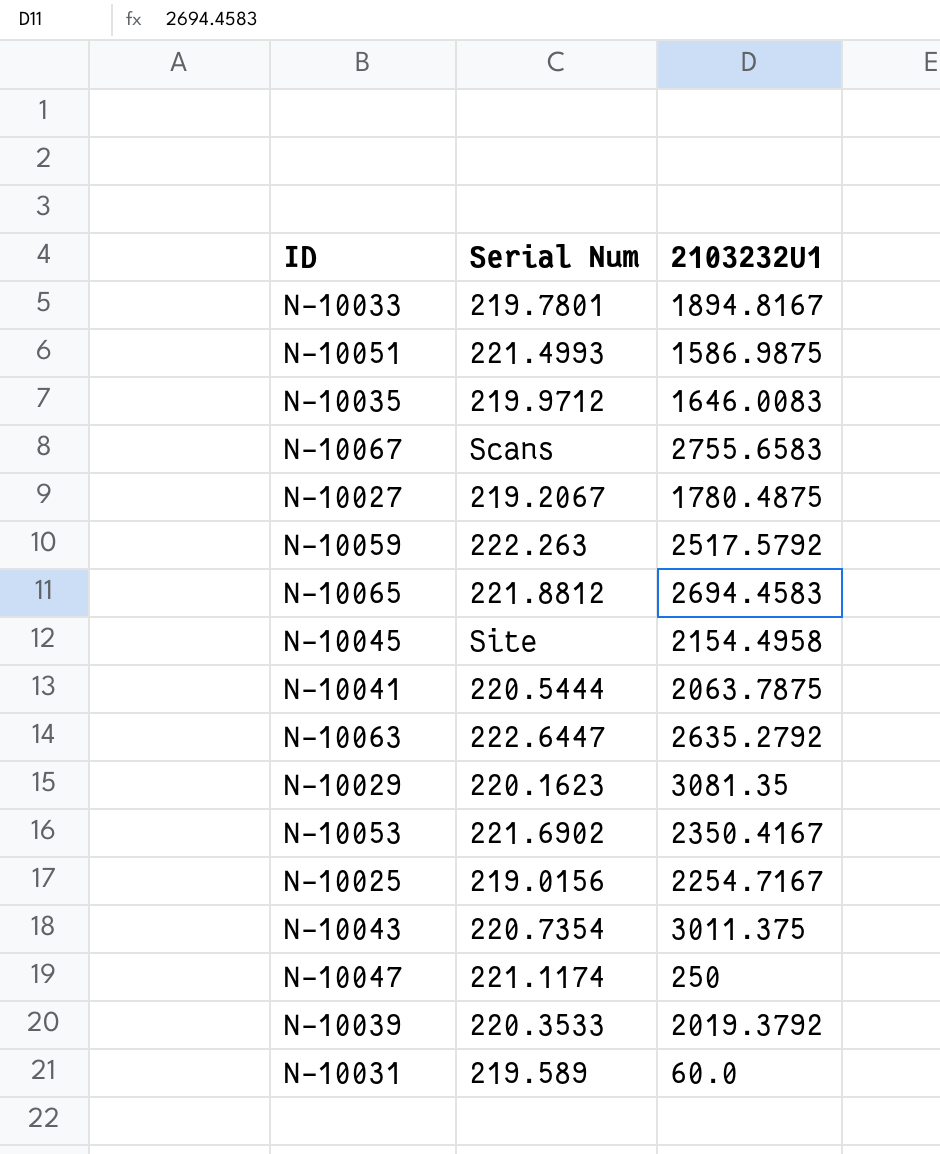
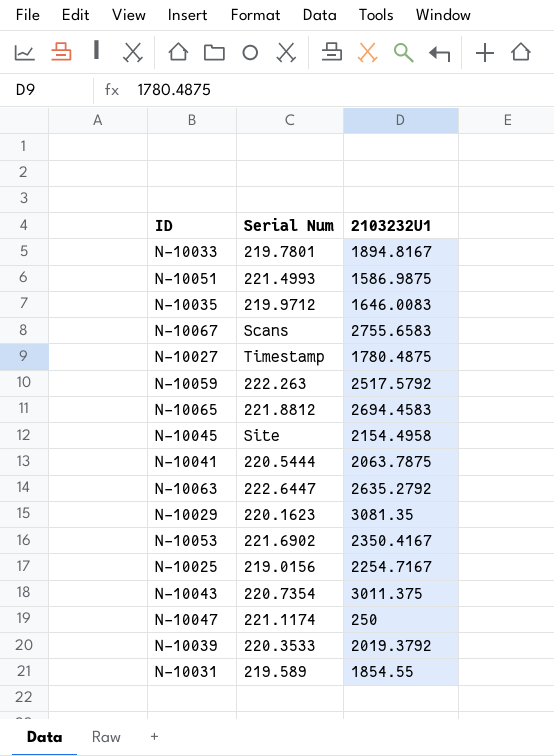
N-10027 | Serial Num: 219.2067 -> Timestamp
N-10031 | 2103232U1: 60.0 -> 1854.55

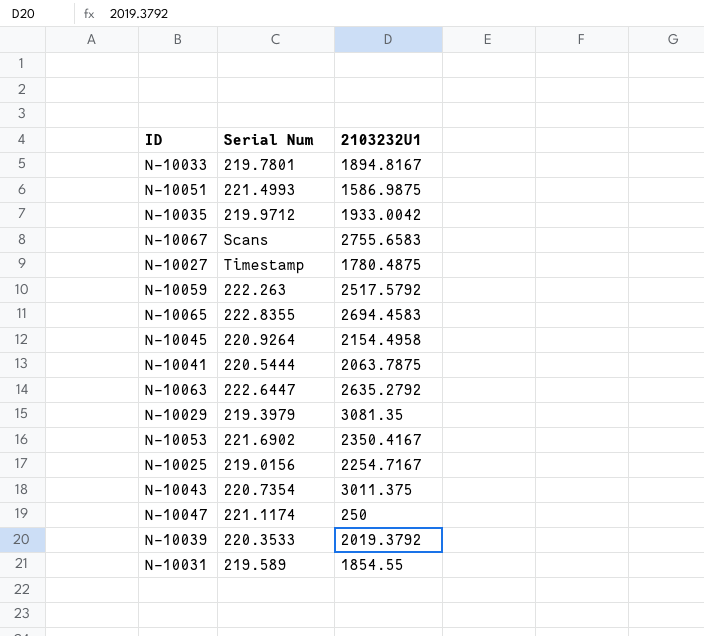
N-10035 | 2103232U1: 1646.0083 -> 1933.0042
N-10065 | Serial Num: 221.8812 -> 222.8355
N-10045 | Serial Num: Site -> 220.9264
N-10029 | Serial Num: 220.1623 -> 219.3979

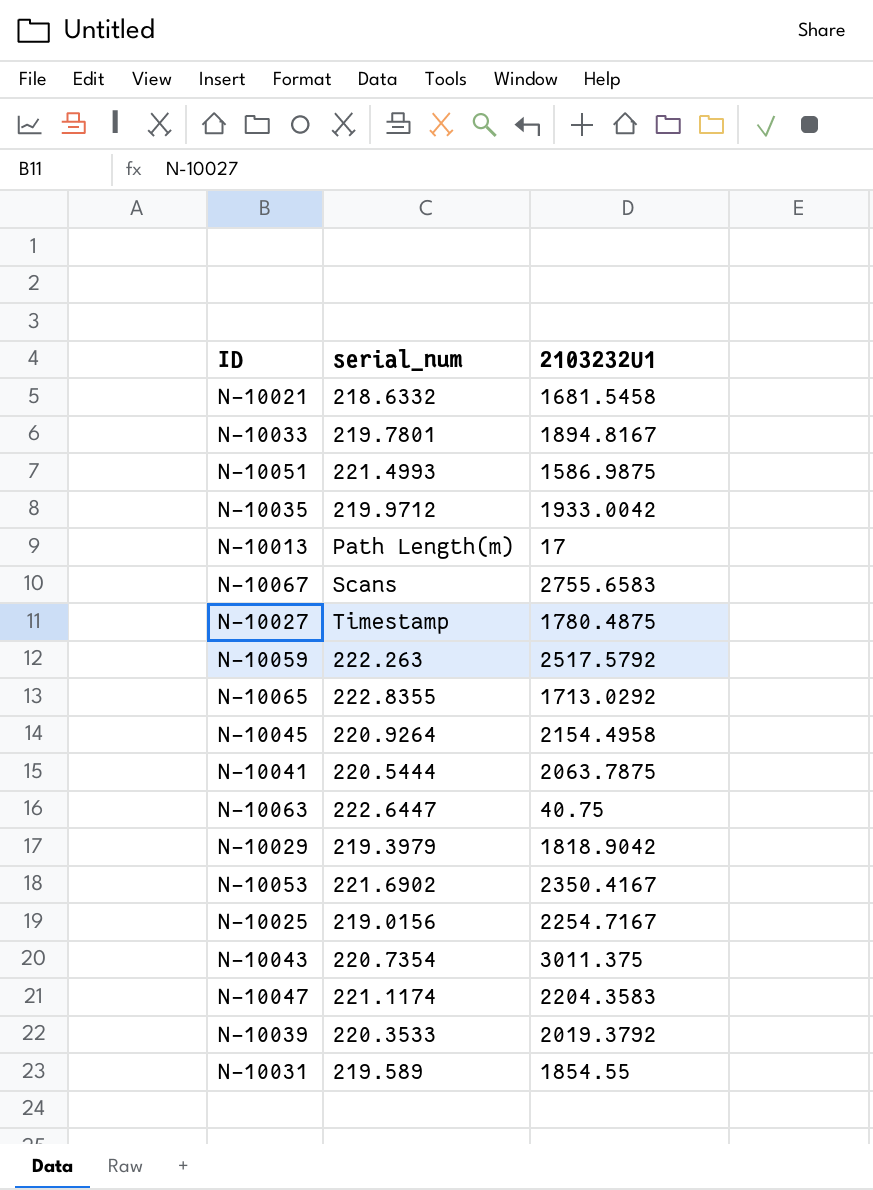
column name: Serial Num -> serial_num
row N-10021: none -> 218.6332 | 1681.5458
row N-10013: none -> Path Length(m) | 17
N-10065 | 2103232U1: 2694.4583 -> 1713.0292
N-10063 | 2103232U1: 2635.2792 -> 40.75
N-10029 | 2103232U1: 3081.35 -> 1818.9042
N-10047 | 2103232U1: 250 -> 2204.3583

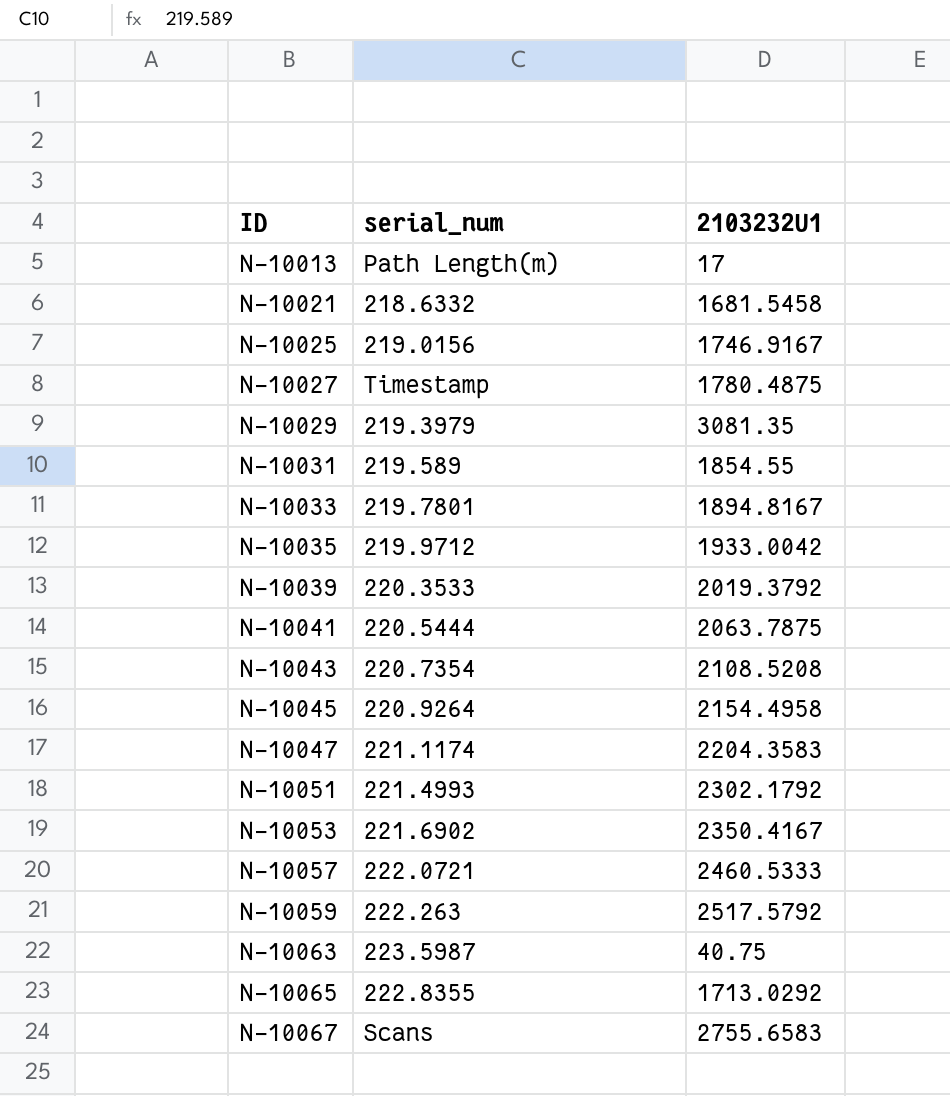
row order: none -> ID ascending
N-10025 | 2103232U1: 2254.7167 -> 1746.9167
N-10029 | 2103232U1: 1818.9042 -> 3081.35
N-10043 | 2103232U1: 3011.375 -> 2108.5208
N-10051 | 2103232U1: 1586.9875 -> 2302.1792
row N-10057: none -> 222.0721 | 2460.5333
N-10063 | serial_num: 222.6447 -> 223.5987

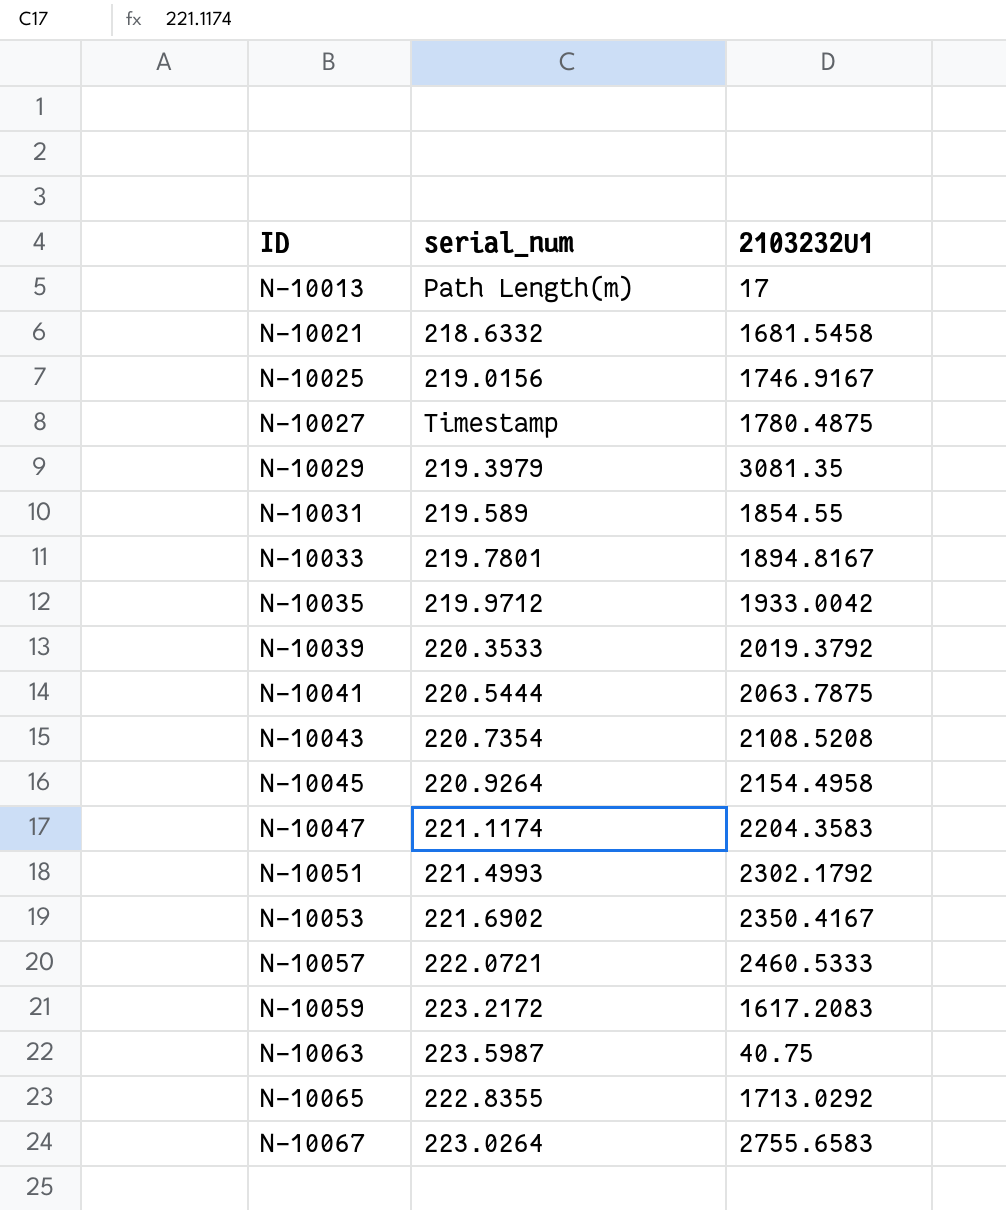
N-10059 | serial_num: 222.263 -> 223.2172
N-10059 | 2103232U1: 2517.5792 -> 1617.2083
N-10067 | serial_num: Scans -> 223.0264

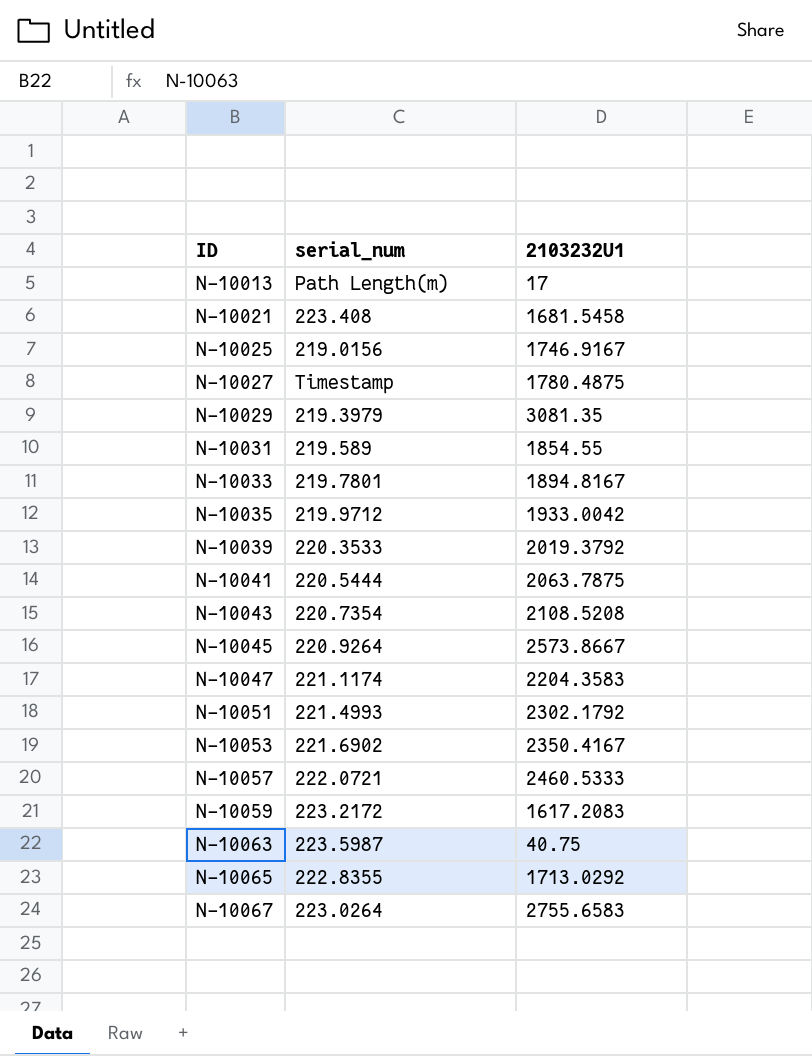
N-10021 | serial_num: 218.6332 -> 223.408
N-10045 | 2103232U1: 2154.4958 -> 2573.8667

